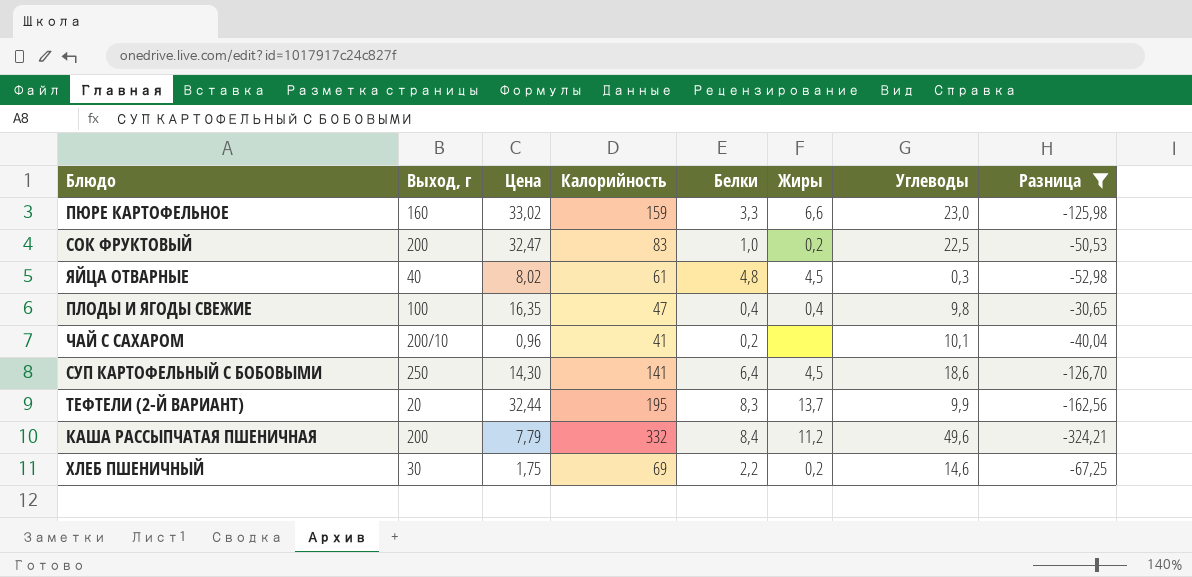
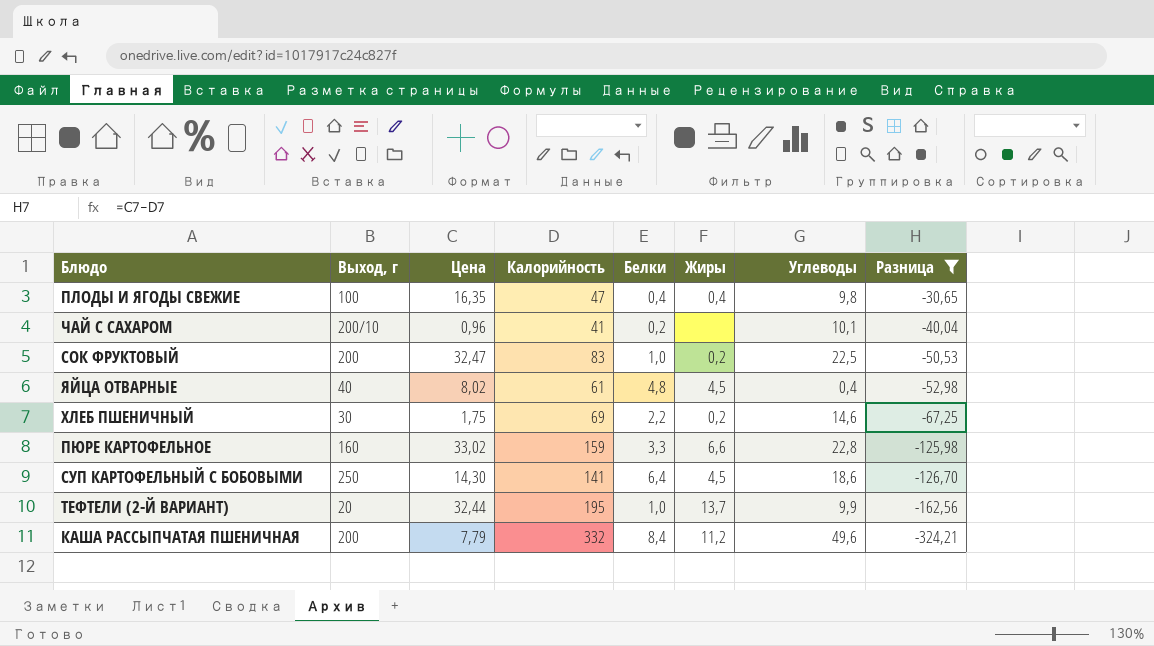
row order: none -> Разница descending
ЯЙЦА ОТВАРНЫЕ | Углеводы: 0,3 -> 0,4
ПЮРЕ КАРТОФЕЛЬНОЕ | Углеводы: 23,0 -> 22,8
ТЕФТЕЛИ (2-Й ВАРИАНТ) | Белки: 8,3 -> 1,0

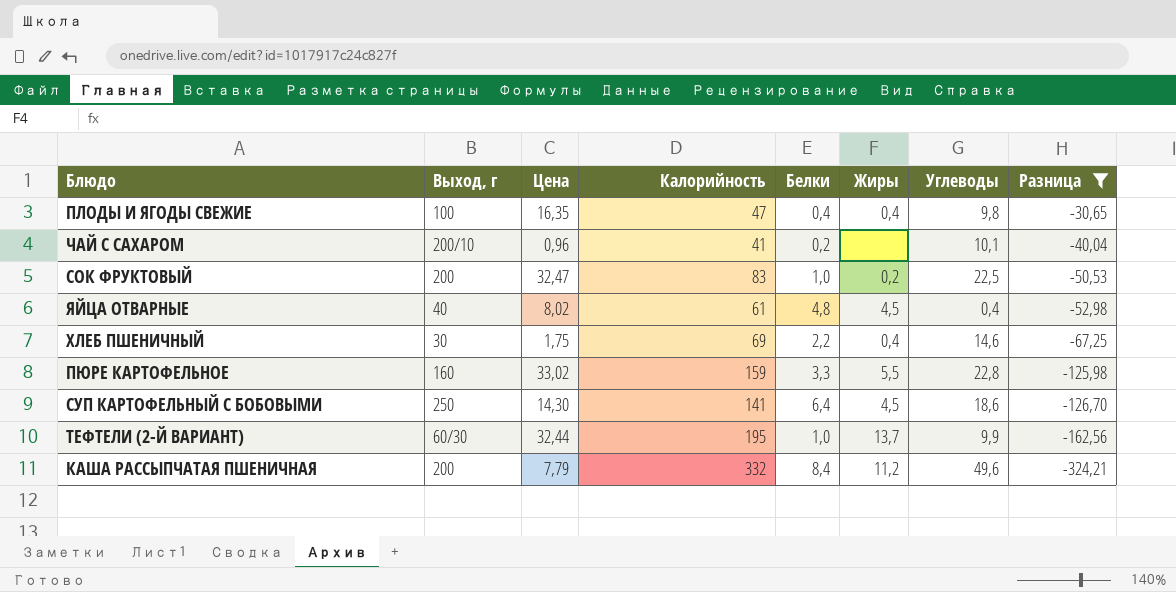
ХЛЕБ ПШЕНИЧНЫЙ | Жиры: 0,2 -> 0,4
ПЮРЕ КАРТОФЕЛЬНОЕ | Жиры: 6,6 -> 5,5
ТЕФТЕЛИ (2-Й ВАРИАНТ) | Выход, г: 20 -> 60/30

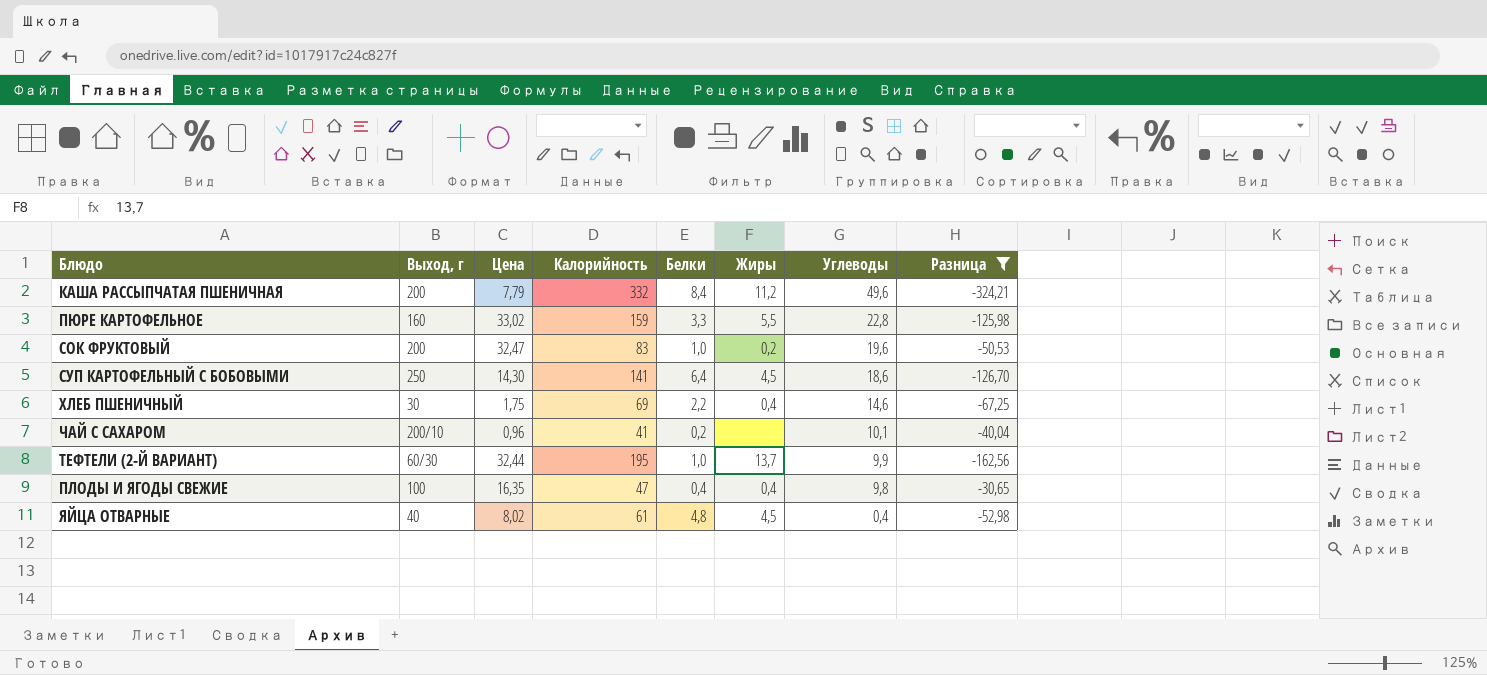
row order: Разница descending -> Углеводы descending
СОК ФРУКТОВЫЙ | Углеводы: 22,5 -> 19,6

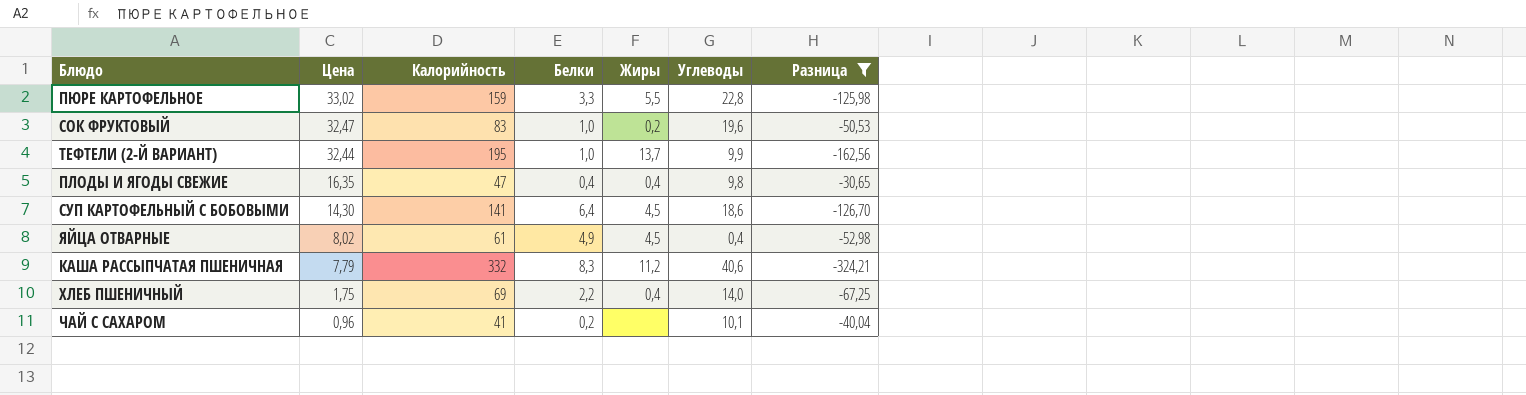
row order: Углеводы descending -> Цена descending
column Выход, г | position: 2 -> none
ЯЙЦА ОТВАРНЫЕ | Белки: 4,8 -> 4,9
КАША РАССЫПЧАТАЯ ПШЕНИЧНАЯ | Белки: 8,4 -> 8,3
КАША РАССЫПЧАТАЯ ПШЕНИЧНАЯ | Углеводы: 49,6 -> 40,6
ХЛЕБ ПШЕНИЧНЫЙ | Углеводы: 14,6 -> 14,0

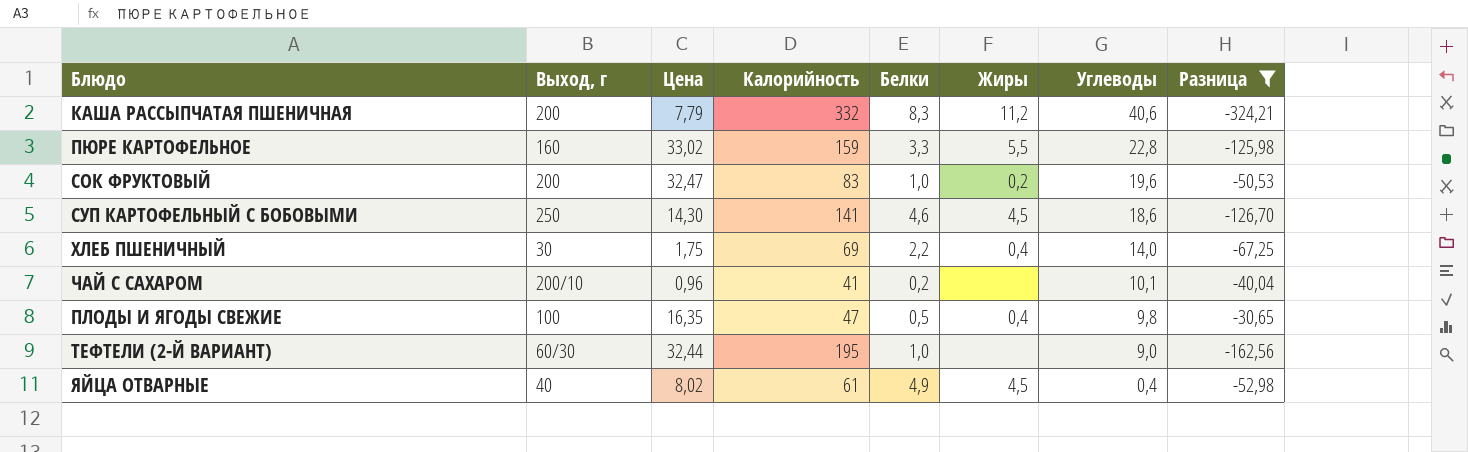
row order: Цена descending -> Углеводы descending
column Выход, г | position: none -> 2
СУП КАРТОФЕЛЬНЫЙ С БОБОВЫМИ | Белки: 6,4 -> 4,6
ПЛОДЫ И ЯГОДЫ СВЕЖИЕ | Белки: 0,4 -> 0,5
ТЕФТЕЛИ (2-Й ВАРИАНТ) | Жиры: 13,7 -> none
ТЕФТЕЛИ (2-Й ВАРИАНТ) | Углеводы: 9,9 -> 9,0

